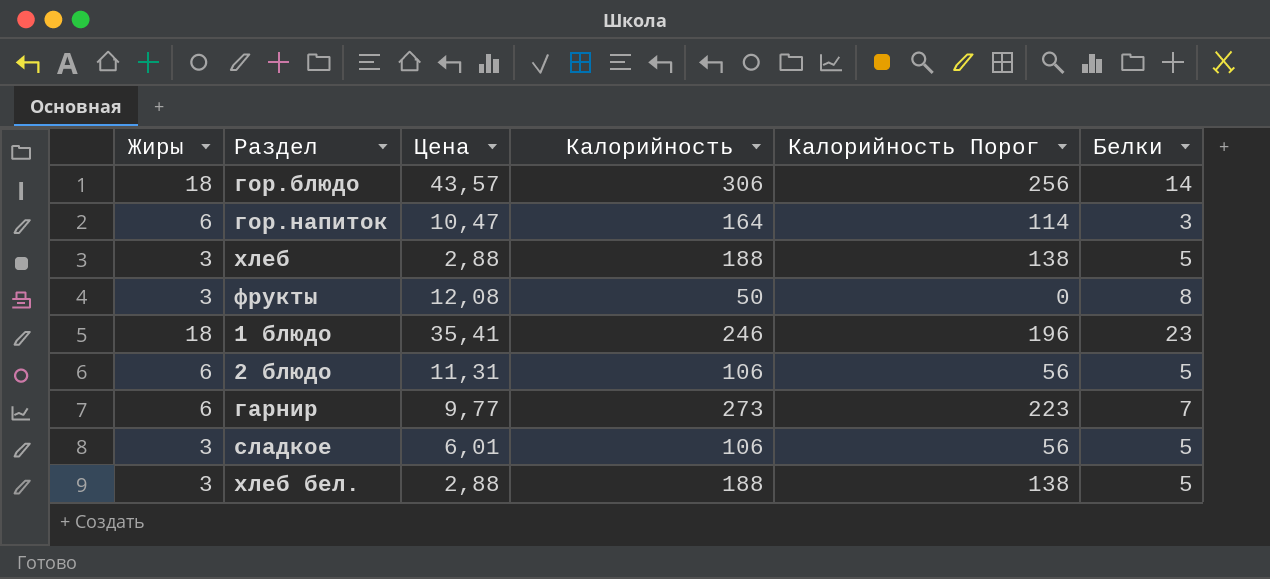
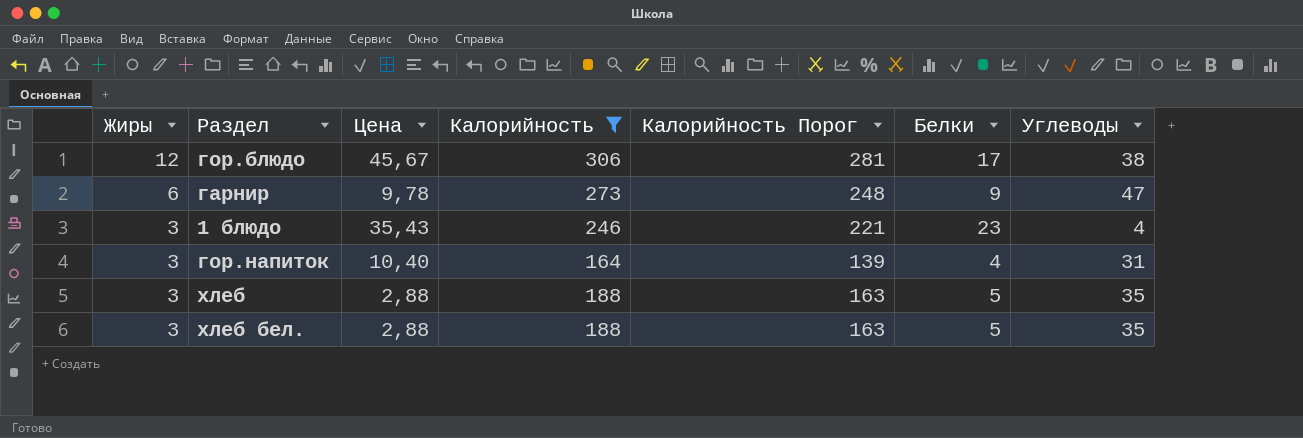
filter: none -> Калорийность >= 164
row order: none -> Жиры descending
column Калорийность Порог | formula: [Калорийность] - 50 -> [Калорийность] - 25
column Углеводы | position: none -> 7
гор.блюдо | Жиры: 18 -> 12
гор.блюдо | Цена: 43,57 -> 45,67
гор.блюдо | Белки: 14 -> 17
гарнир | Цена: 9,77 -> 9,78
гарнир | Белки: 7 -> 9
1 блюдо | Жиры: 18 -> 3
1 блюдо | Цена: 35,41 -> 35,43
гор.напиток | Жиры: 6 -> 3
гор.напиток | Цена: 10,47 -> 10,40
гор.напиток | Белки: 3 -> 4

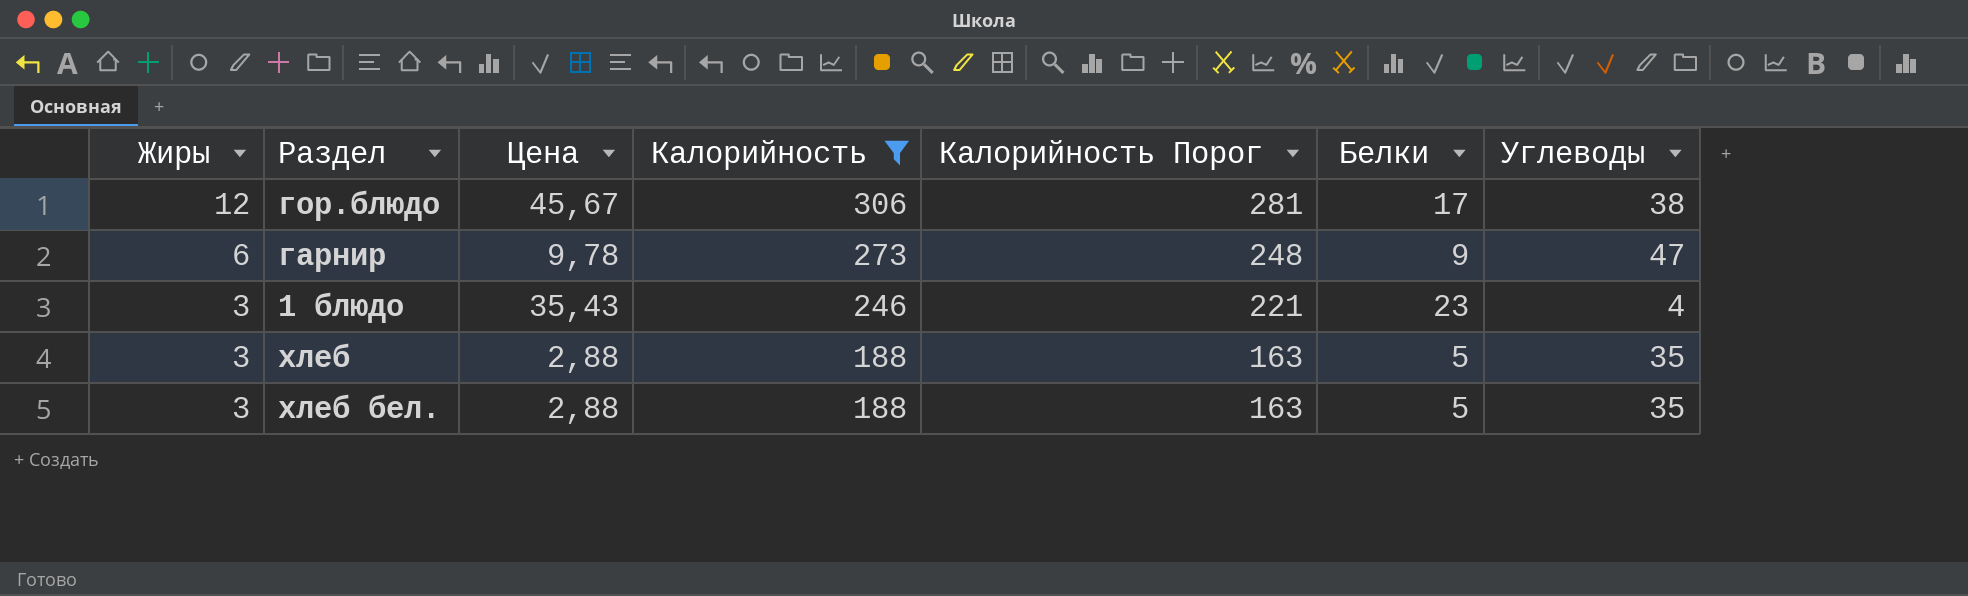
row гор.напиток: 3 | 10,40 | 164 | 139 | 4 | 31 -> none

